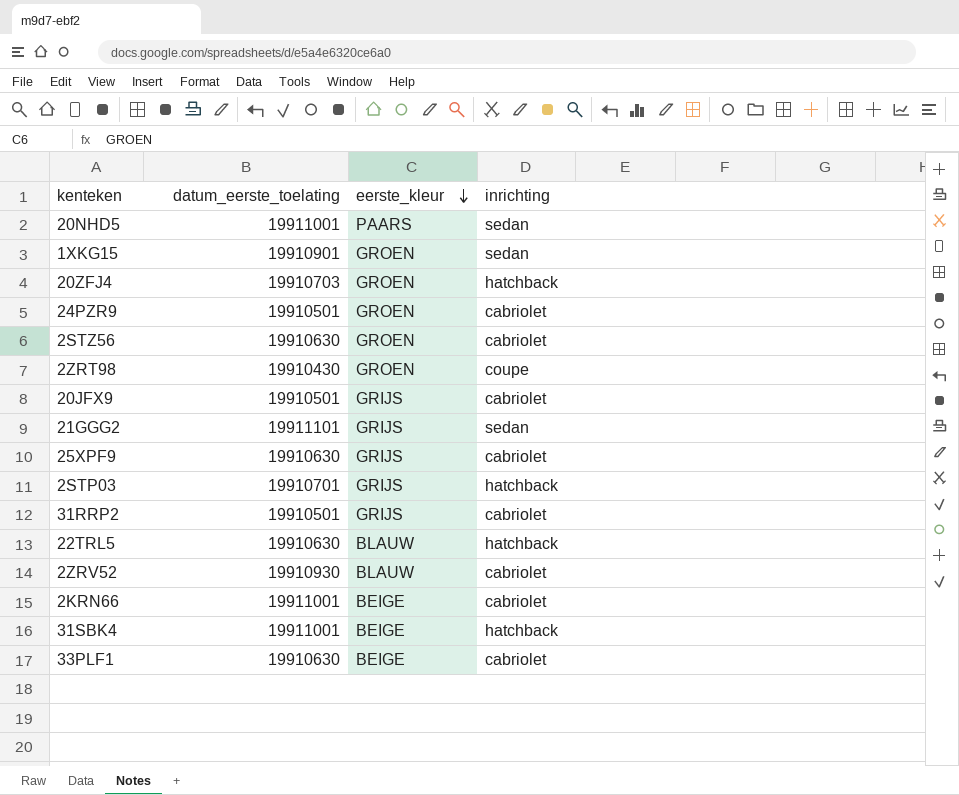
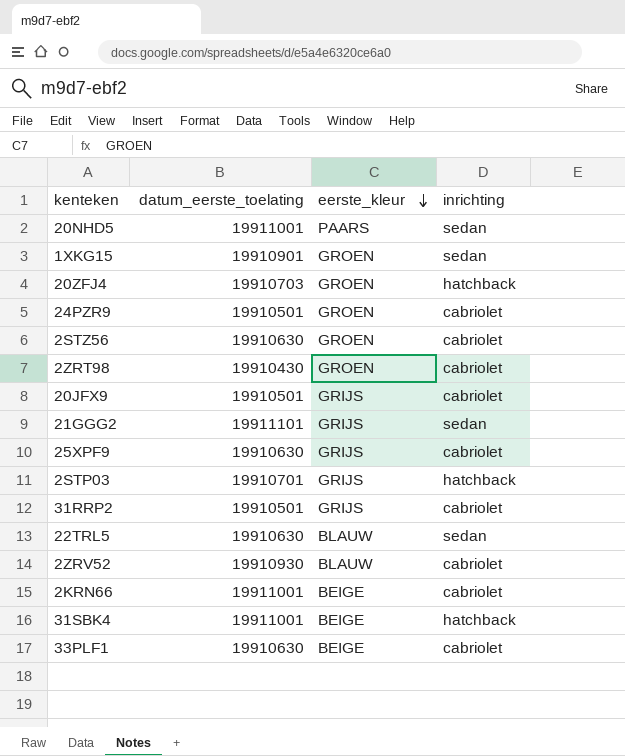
2ZRT98 | inrichting: coupe -> cabriolet
22TRL5 | inrichting: hatchback -> sedan

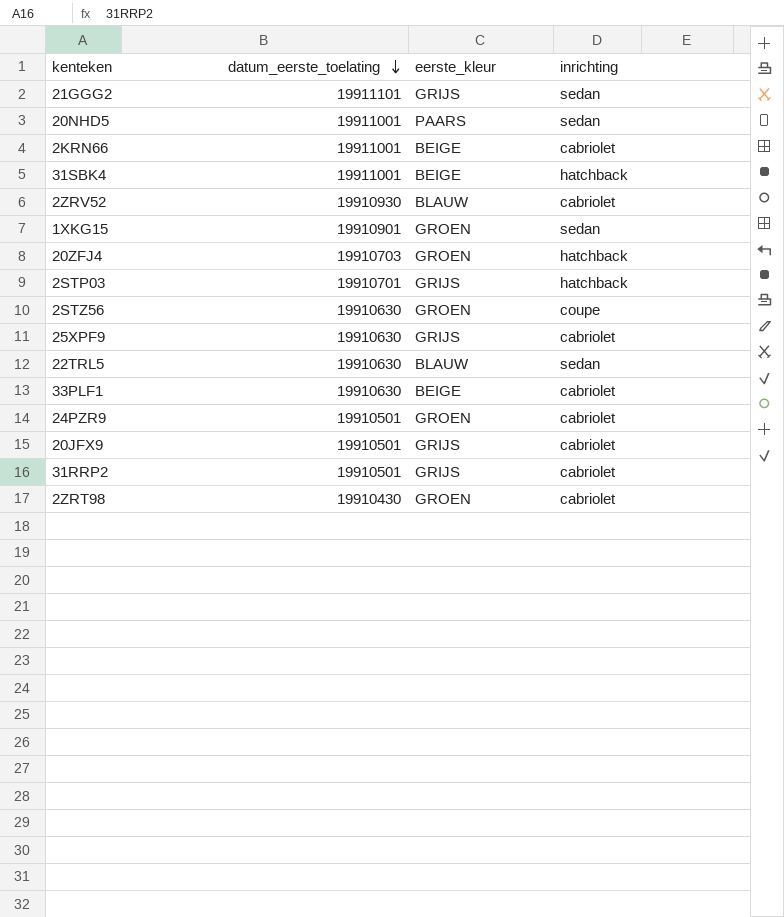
row order: eerste_kleur descending -> datum_eerste_toelating descending
2STZ56 | inrichting: cabriolet -> coupe

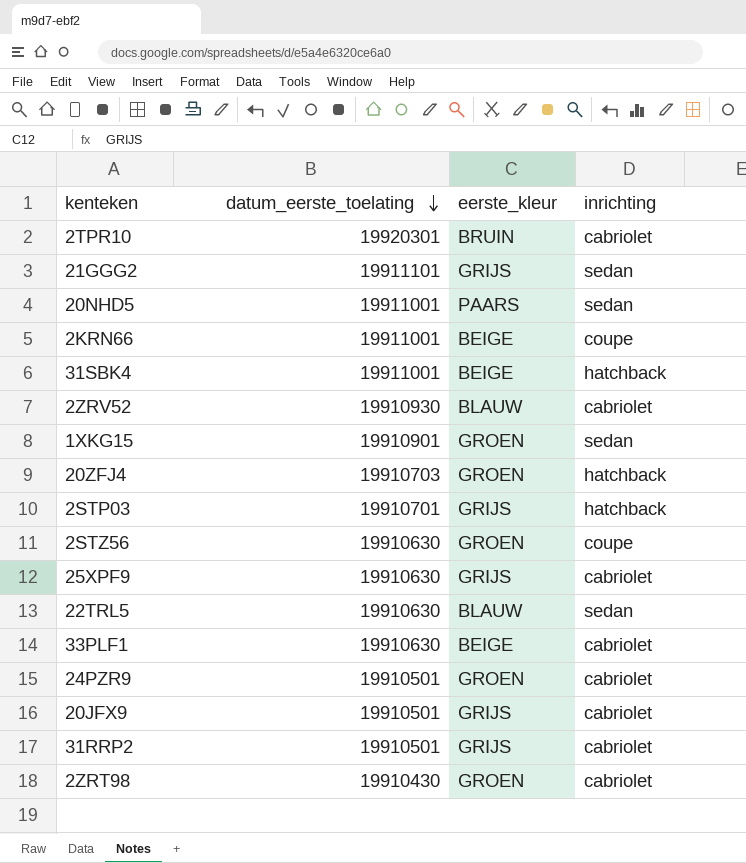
row 2TPR10: none -> 19920301 | BRUIN | cabriolet
2KRN66 | inrichting: cabriolet -> coupe

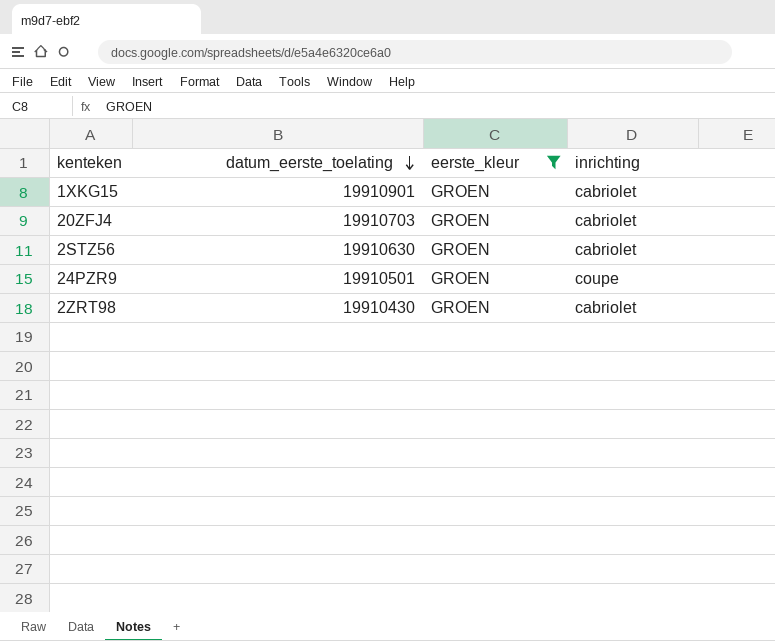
filter: none -> eerste_kleur = GROEN
1XKG15 | inrichting: sedan -> cabriolet
20ZFJ4 | inrichting: hatchback -> cabriolet
2STZ56 | inrichting: coupe -> cabriolet
24PZR9 | inrichting: cabriolet -> coupe

